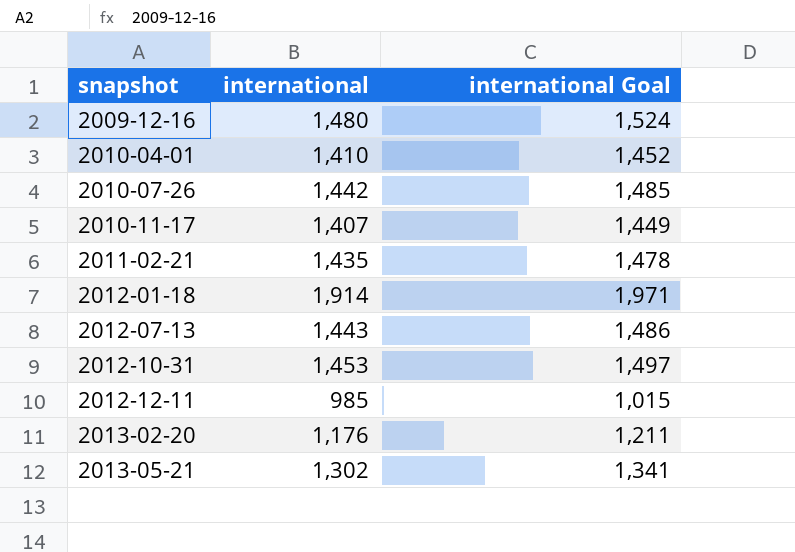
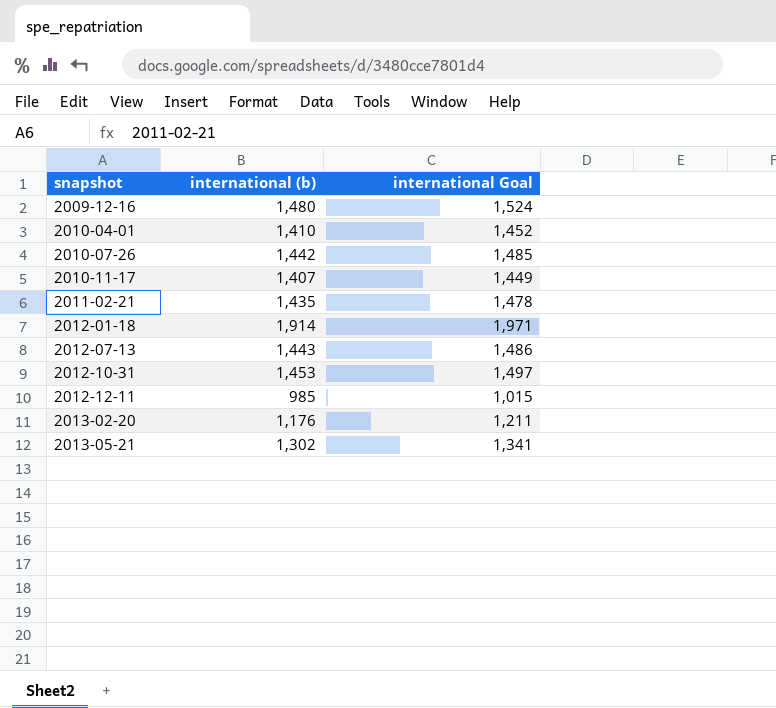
column name: international -> international (b)

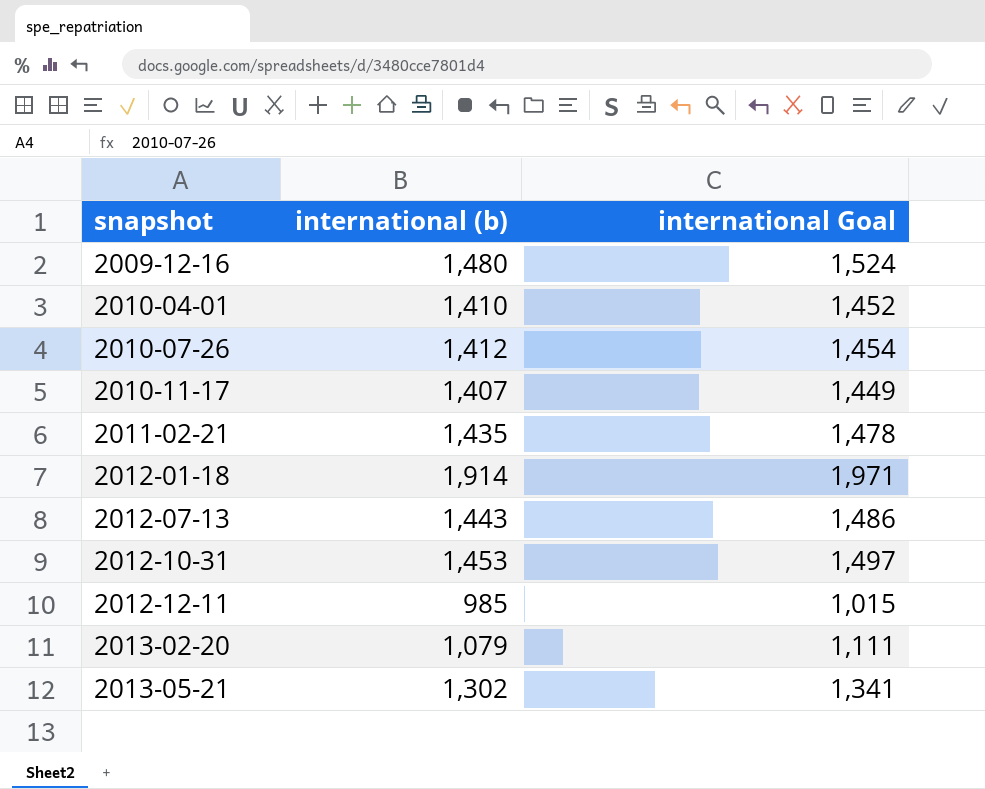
2010-07-26 | international (b): 1,442 -> 1,412
2010-07-26 | international Goal: 1,485 -> 1,454
2013-02-20 | international (b): 1,176 -> 1,079
2013-02-20 | international Goal: 1,211 -> 1,111

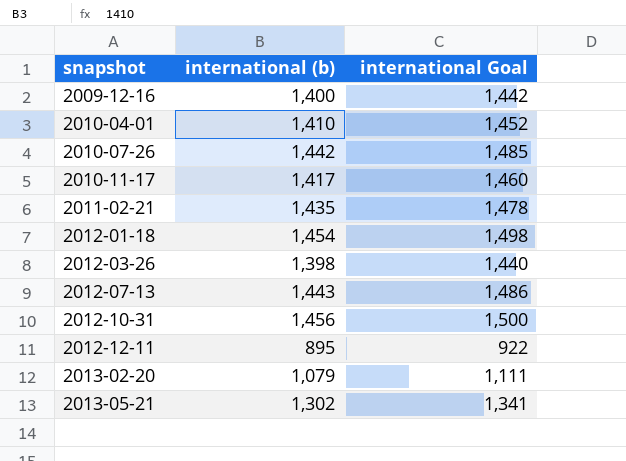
2009-12-16 | international (b): 1,480 -> 1,400
2009-12-16 | international Goal: 1,524 -> 1,442
2010-07-26 | international (b): 1,412 -> 1,442
2010-07-26 | international Goal: 1,454 -> 1,485
2010-11-17 | international (b): 1,407 -> 1,417
2010-11-17 | international Goal: 1,449 -> 1,460
2012-01-18 | international (b): 1,914 -> 1,454
2012-01-18 | international Goal: 1,971 -> 1,498
row 2012-03-26: none -> 1,398 | 1,440
2012-10-31 | international (b): 1,453 -> 1,456
2012-10-31 | international Goal: 1,497 -> 1,500
2012-12-11 | international (b): 985 -> 895
2012-12-11 | international Goal: 1,015 -> 922

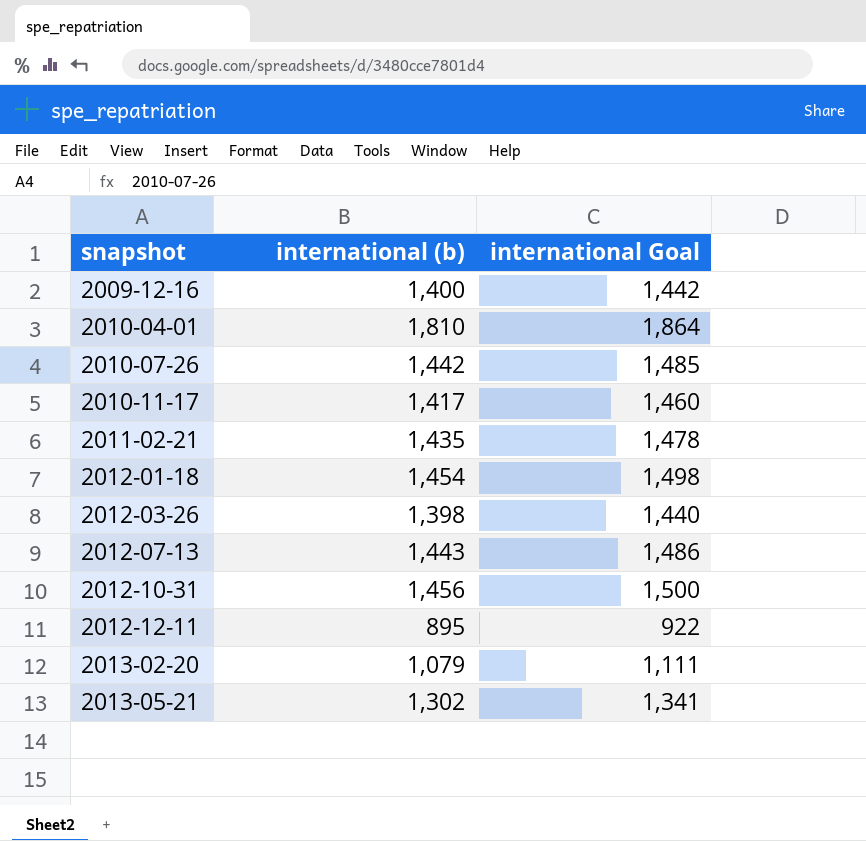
2010-04-01 | international (b): 1,410 -> 1,810
2010-04-01 | international Goal: 1,452 -> 1,864

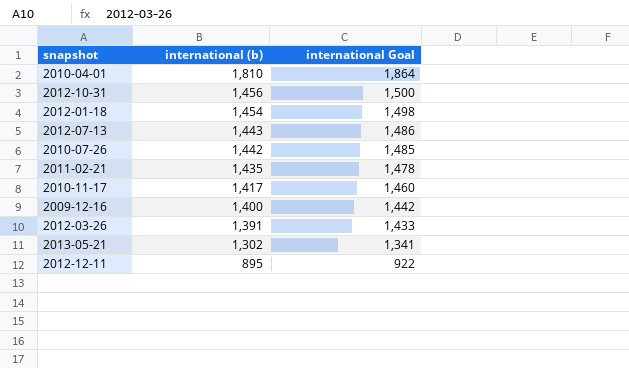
row order: snapshot ascending -> international (b) descending
row 2013-02-20: 1,079 | 1,111 -> none
2012-03-26 | international (b): 1,398 -> 1,391
2012-03-26 | international Goal: 1,440 -> 1,433

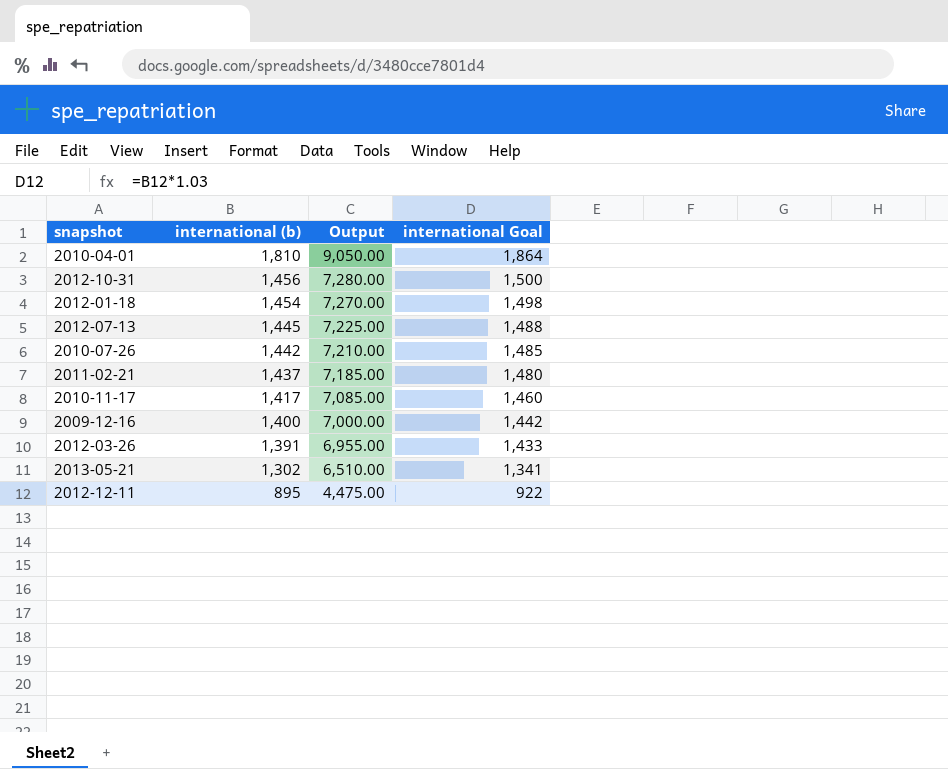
column Output | formula: none -> [international (b)] * 5
2012-07-13 | international (b): 1,443 -> 1,445
2012-07-13 | international Goal: 1,486 -> 1,488
2011-02-21 | international (b): 1,435 -> 1,437
2011-02-21 | international Goal: 1,478 -> 1,480

